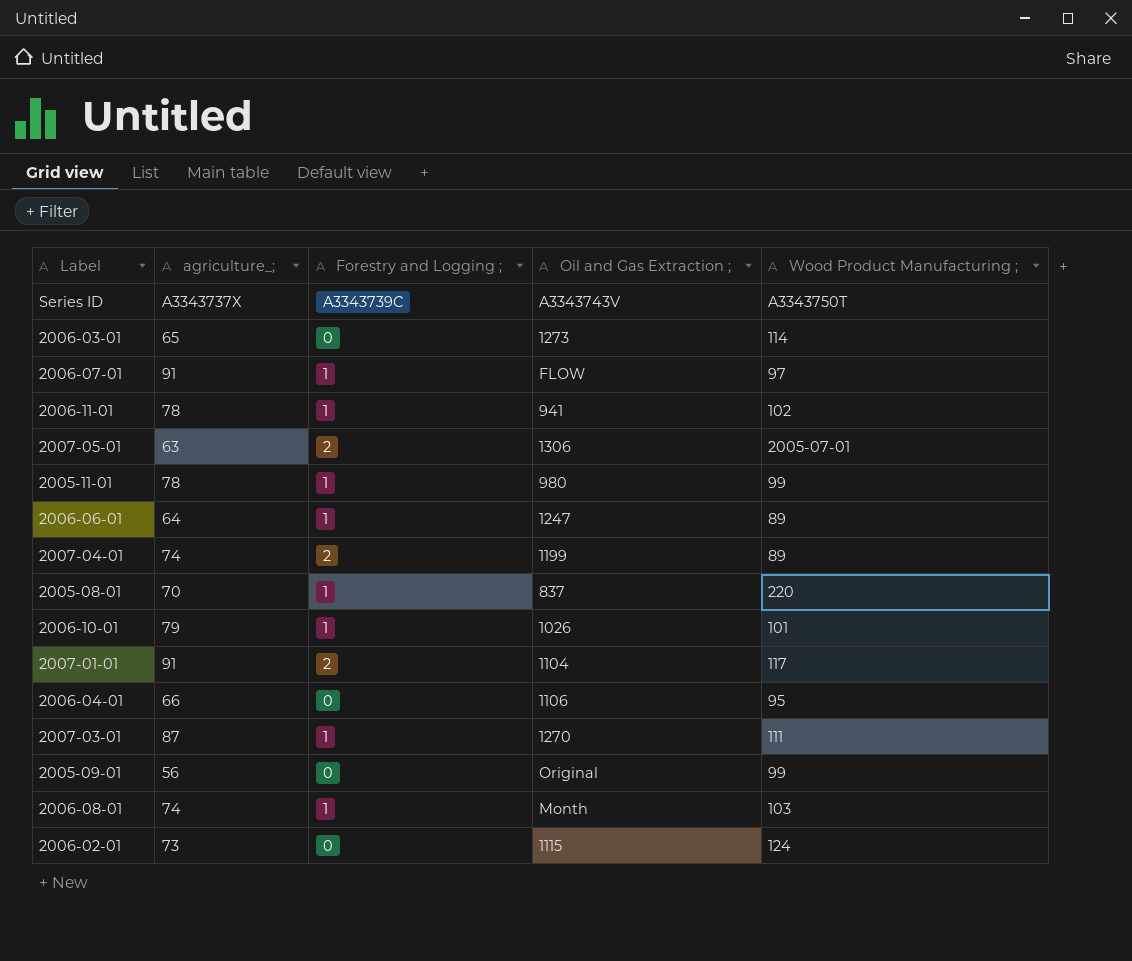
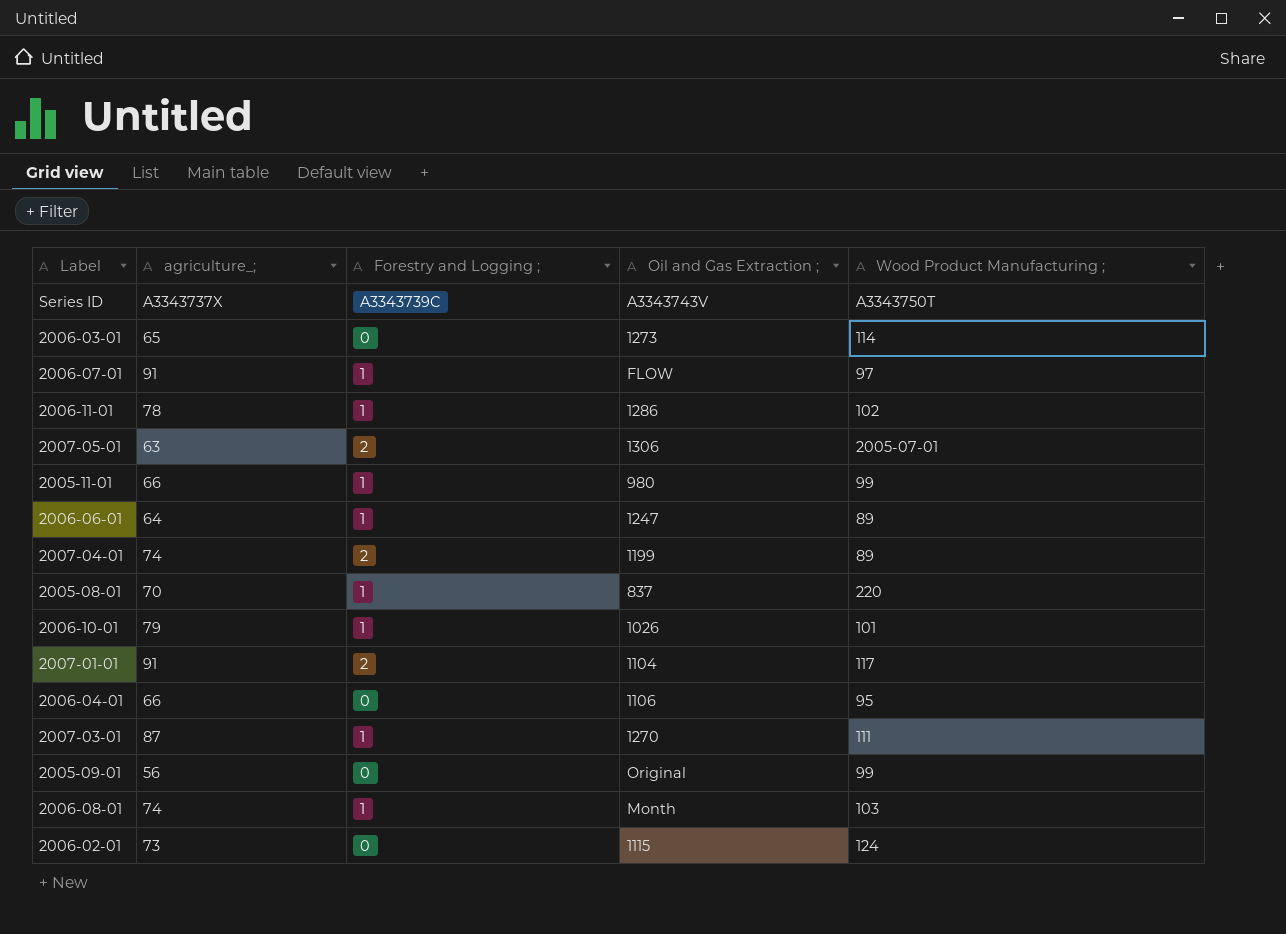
2006-11-01 | Oil and Gas Extraction ;: 941 -> 1286
2005-11-01 | agriculture_;: 78 -> 66

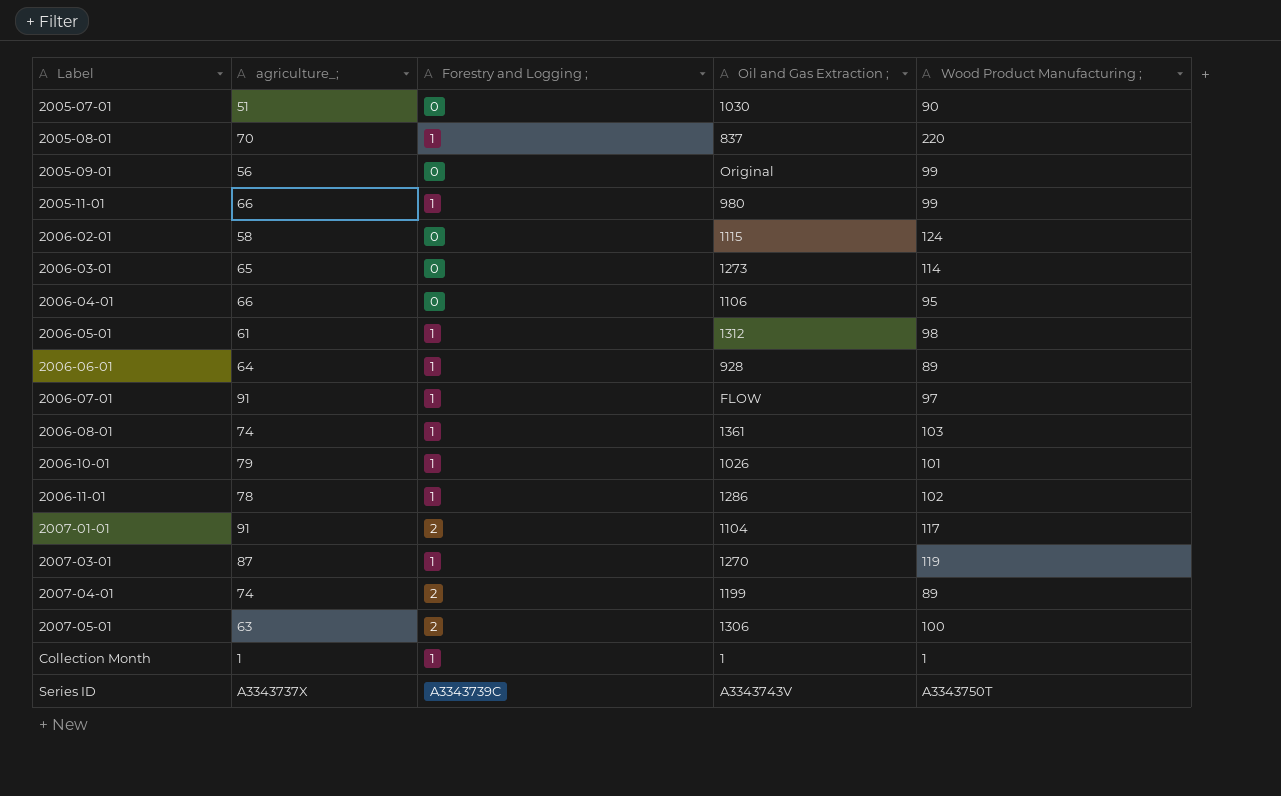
row order: none -> Label ascending
row 2005-07-01: none -> 51 | 0 | 1030 | 90
2006-02-01 | agriculture_;: 73 -> 58
row 2006-05-01: none -> 61 | 1 | 1312 | 98
2006-06-01 | Oil and Gas Extraction ;: 1247 -> 928
2006-08-01 | Oil and Gas Extraction ;: Month -> 1361
2007-03-01 | Wood Product Manufacturing ;: 111 -> 119
2007-05-01 | Wood Product Manufacturing ;: 2005-07-01 -> 100
row Collection Month: none -> 1 | 1 | 1 | 1

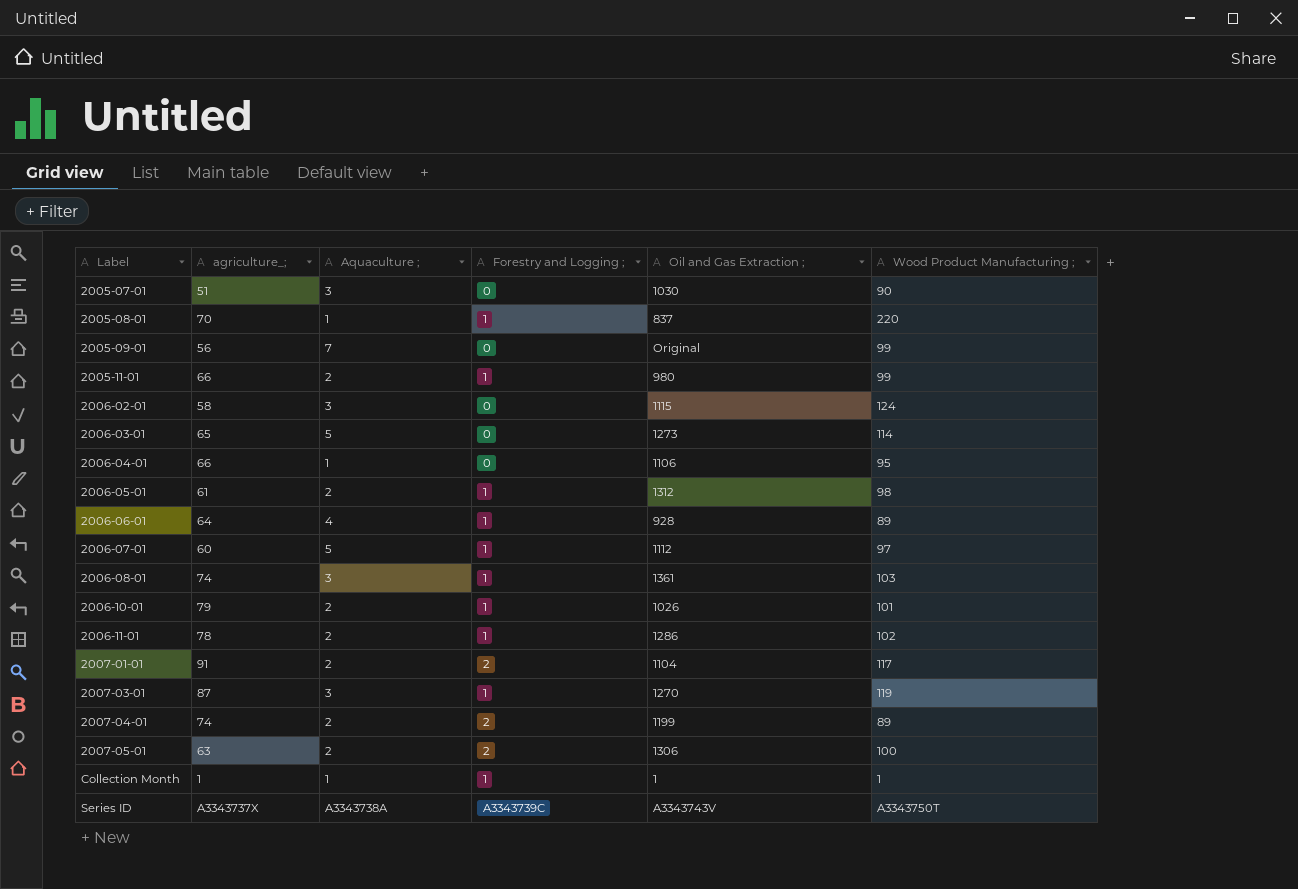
column Aquaculture ; | position: none -> 3
2006-07-01 | agriculture_;: 91 -> 60
2006-07-01 | Oil and Gas Extraction ;: FLOW -> 1112

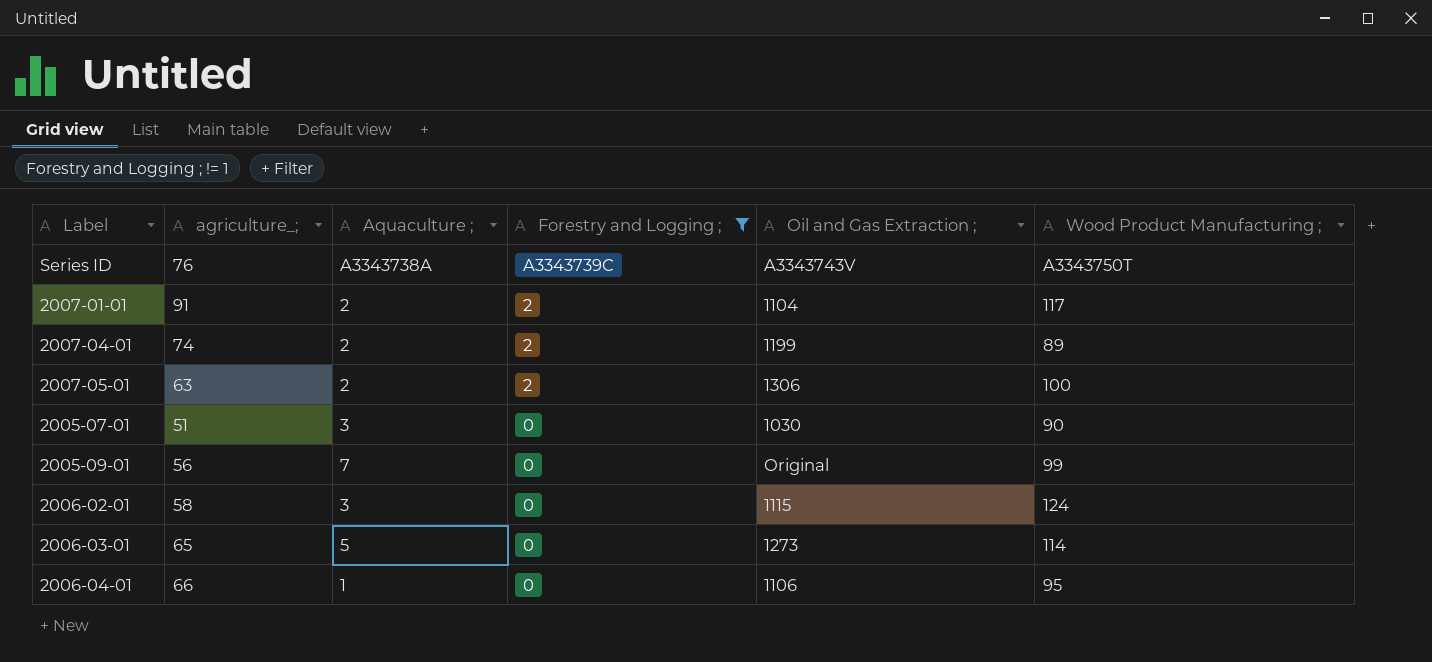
filter: none -> Forestry and Logging ; != 1
row order: Label ascending -> Forestry and Logging ; descending
Series ID | agriculture_;: A3343737X -> 76

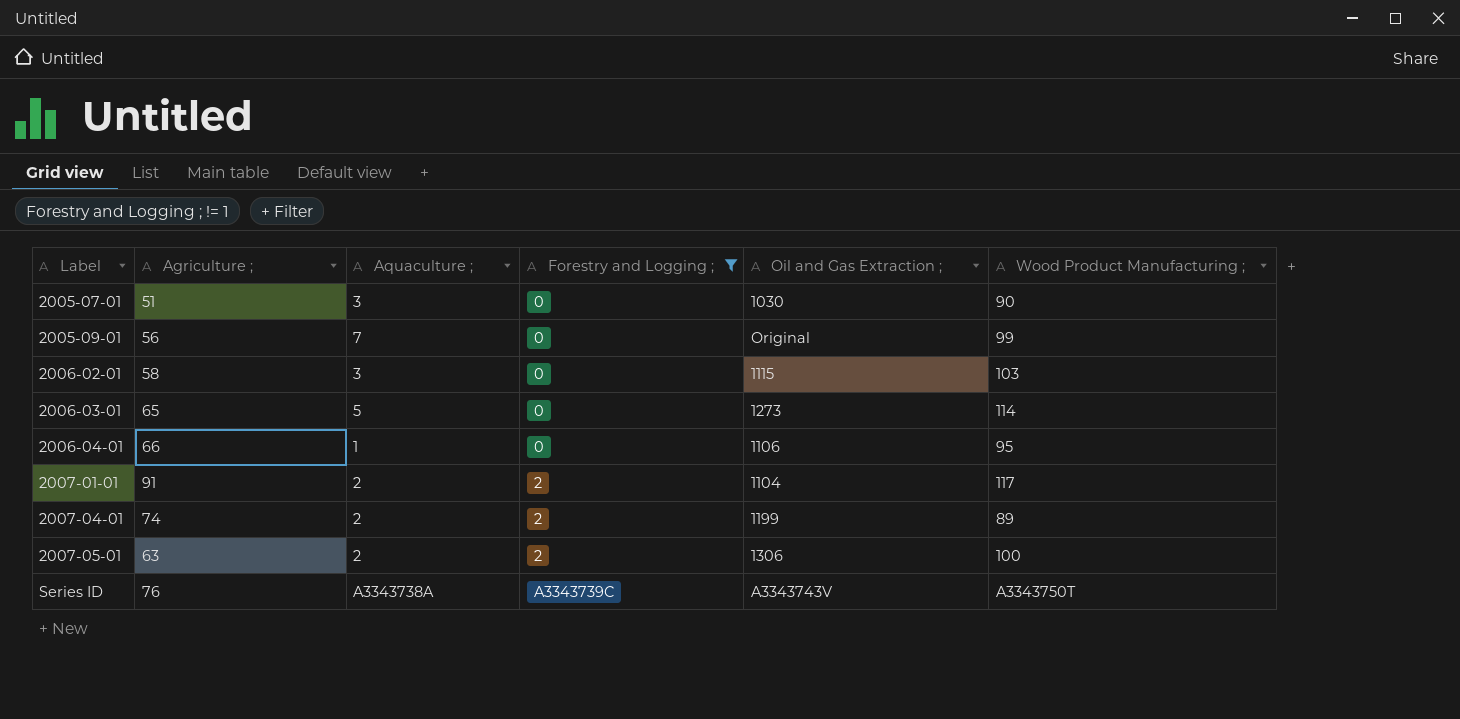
row order: Forestry and Logging ; descending -> Label ascending
column name: agriculture_; -> Agriculture ;
2006-02-01 | Wood Product Manufacturing ;: 124 -> 103

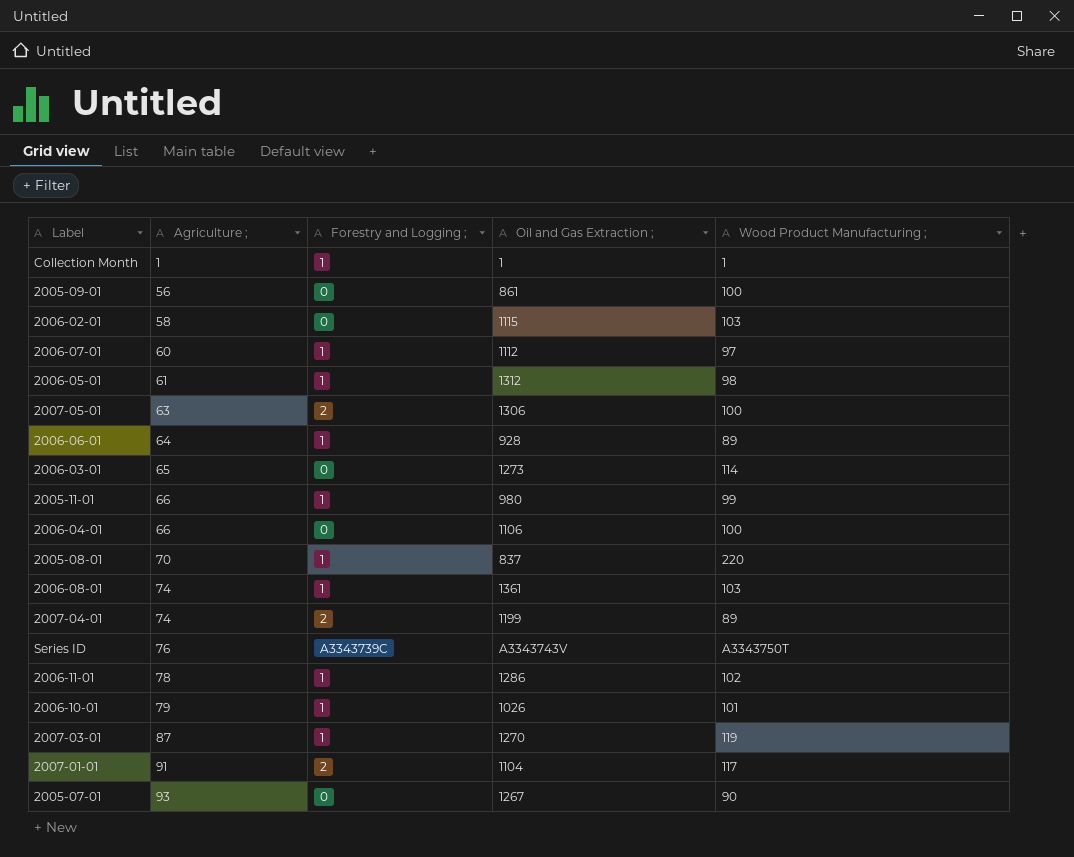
filter: Forestry and Logging ; != 1 -> none
row order: Label ascending -> Agriculture ; ascending
column Aquaculture ; | position: 3 -> none
2005-09-01 | Oil and Gas Extraction ;: Original -> 861
2005-09-01 | Wood Product Manufacturing ;: 99 -> 100
2006-04-01 | Wood Product Manufacturing ;: 95 -> 100
2005-07-01 | Agriculture ;: 51 -> 93
2005-07-01 | Oil and Gas Extraction ;: 1030 -> 1267

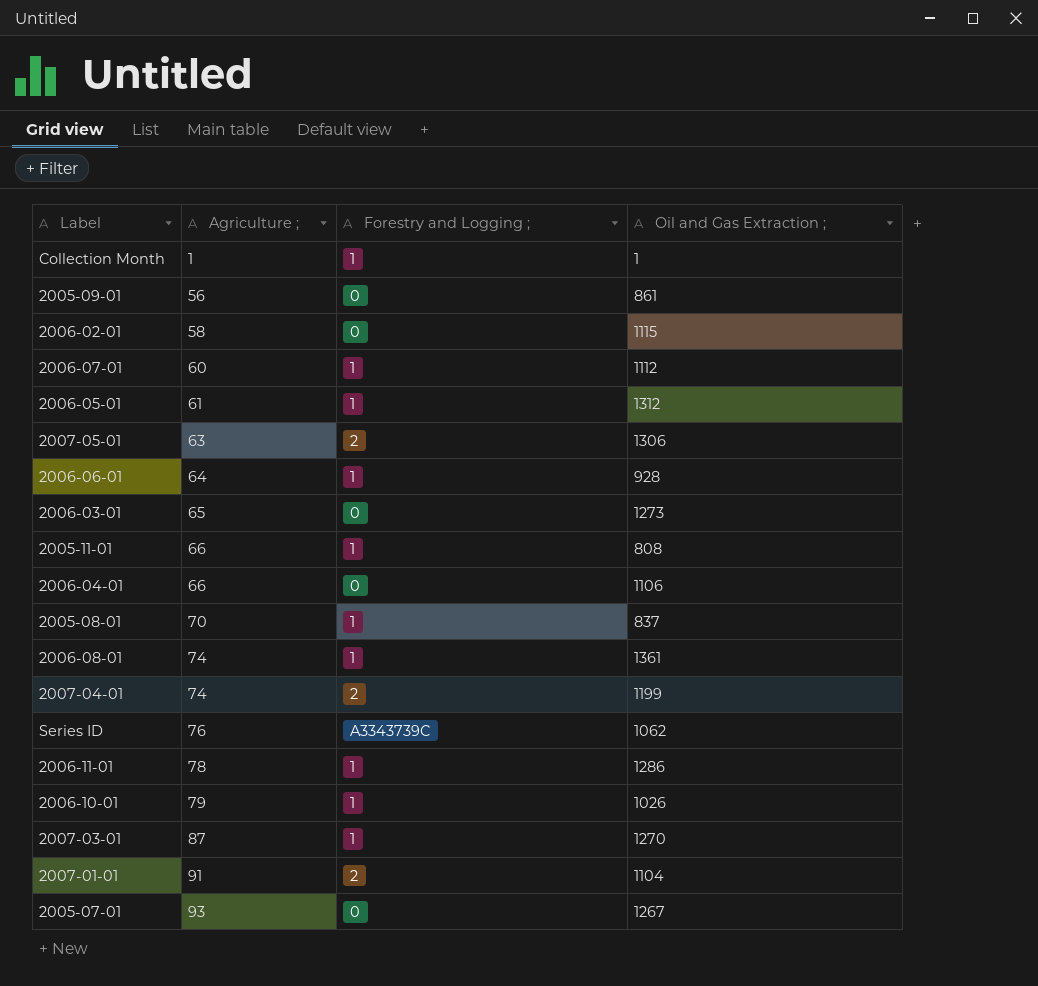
column Wood Product Manufacturing ; | position: 5 -> none
2005-11-01 | Oil and Gas Extraction ;: 980 -> 808
Series ID | Oil and Gas Extraction ;: A3343743V -> 1062

